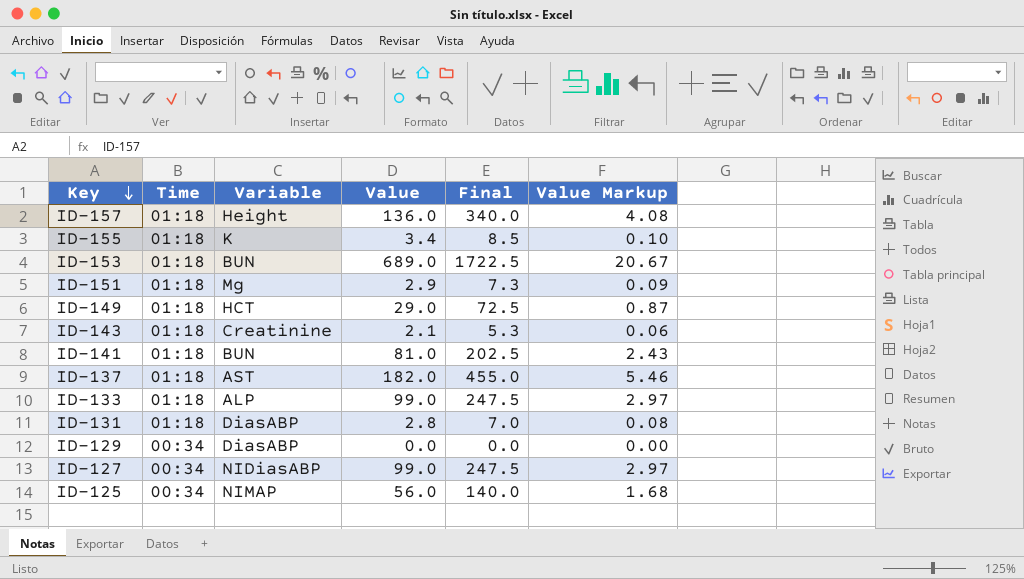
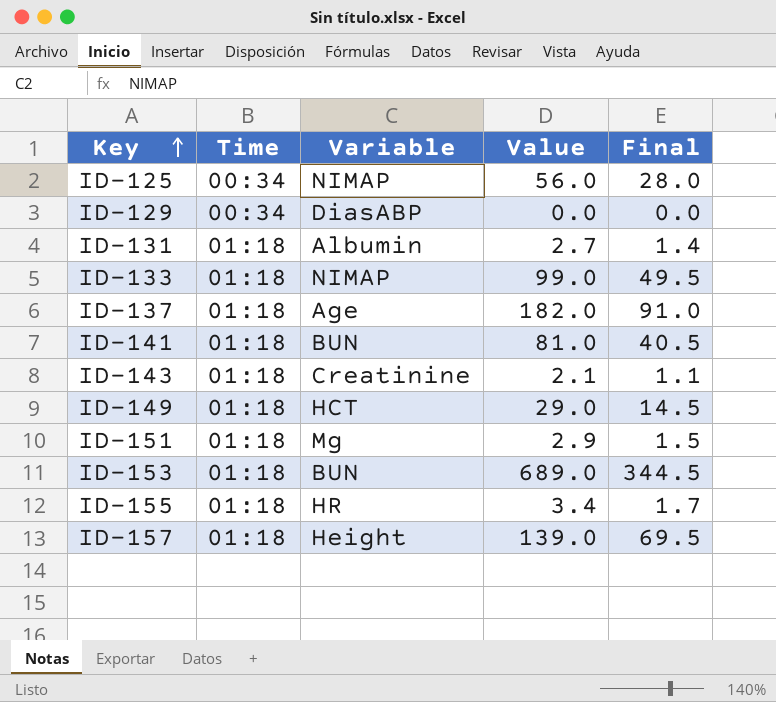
row order: Key descending -> Key ascending
column Value Markup | formula: [Value] * 0.03 -> none
column Final | formula: [Value] * 2.5 -> [Value] * 0.5
row ID-127: 00:34 | NIDiasABP | 99.0 | 247.5 | 2.97 -> none
ID-131 | Variable: DiasABP -> Albumin
ID-131 | Value: 2.8 -> 2.7
ID-133 | Variable: ALP -> NIMAP
ID-137 | Variable: AST -> Age
ID-155 | Variable: K -> HR
ID-157 | Value: 136.0 -> 139.0

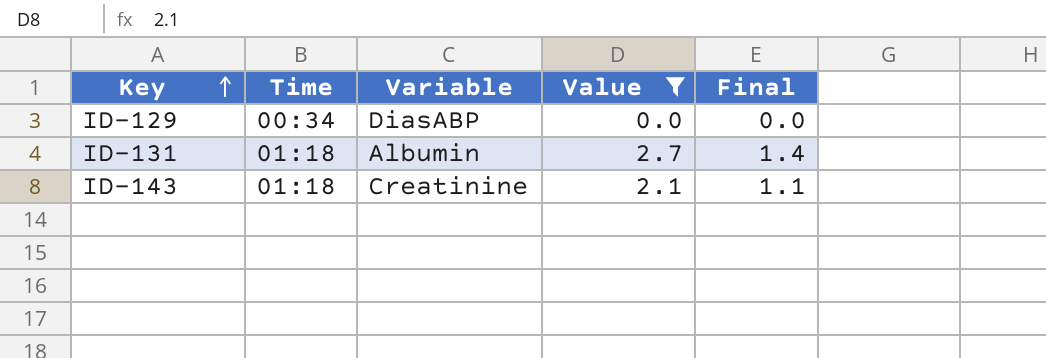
filter: none -> Value <= 2.7

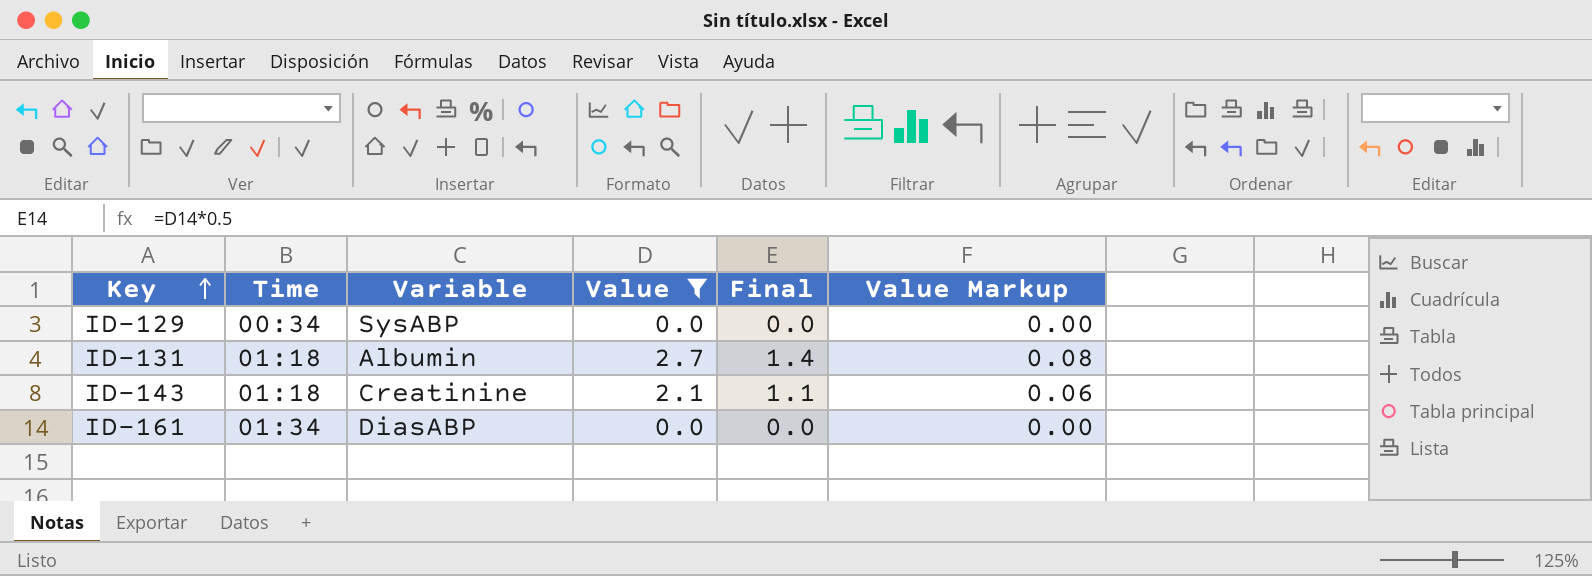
column Value Markup | formula: none -> [Value] * 0.03
ID-129 | Variable: DiasABP -> SysABP
row ID-161: none -> 01:34 | DiasABP | 0.0 | 0.0 | 0.00

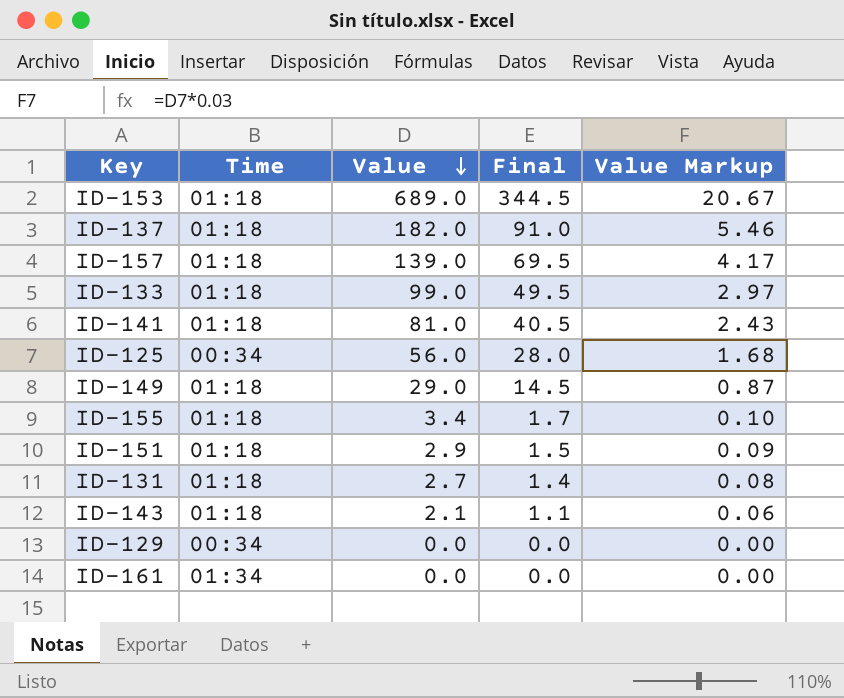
filter: Value <= 2.7 -> none
row order: Key ascending -> Value descending
column Variable | position: 3 -> none

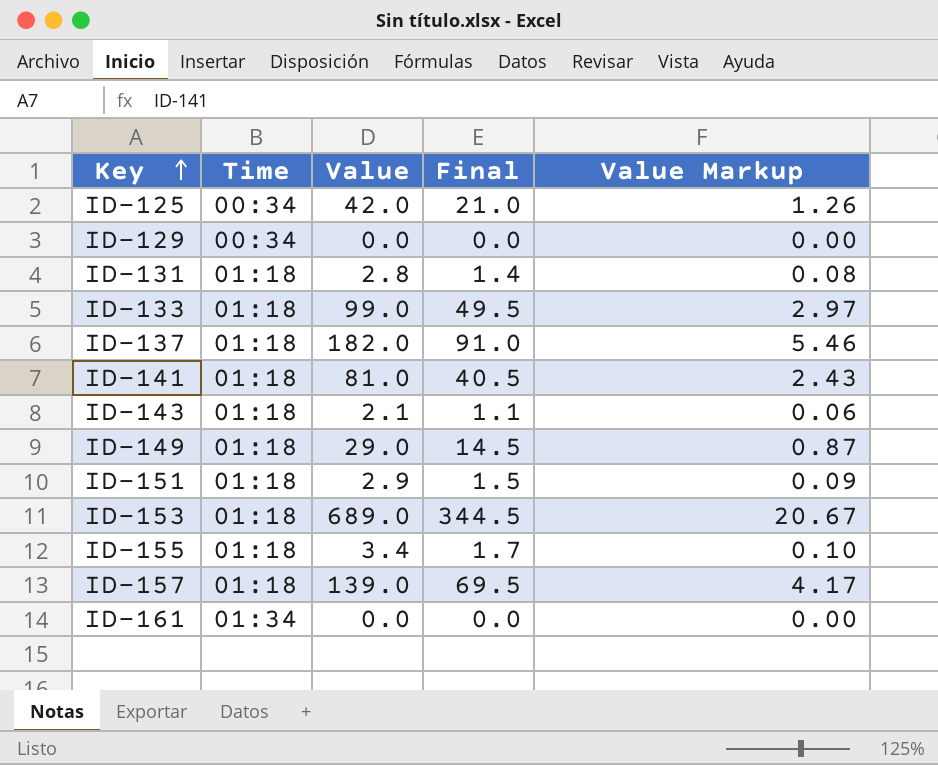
row order: Value descending -> Key ascending
ID-125 | Value: 56.0 -> 42.0
ID-125 | Final: 28.0 -> 21.0
ID-125 | Value Markup: 1.68 -> 1.26
ID-131 | Value: 2.7 -> 2.8

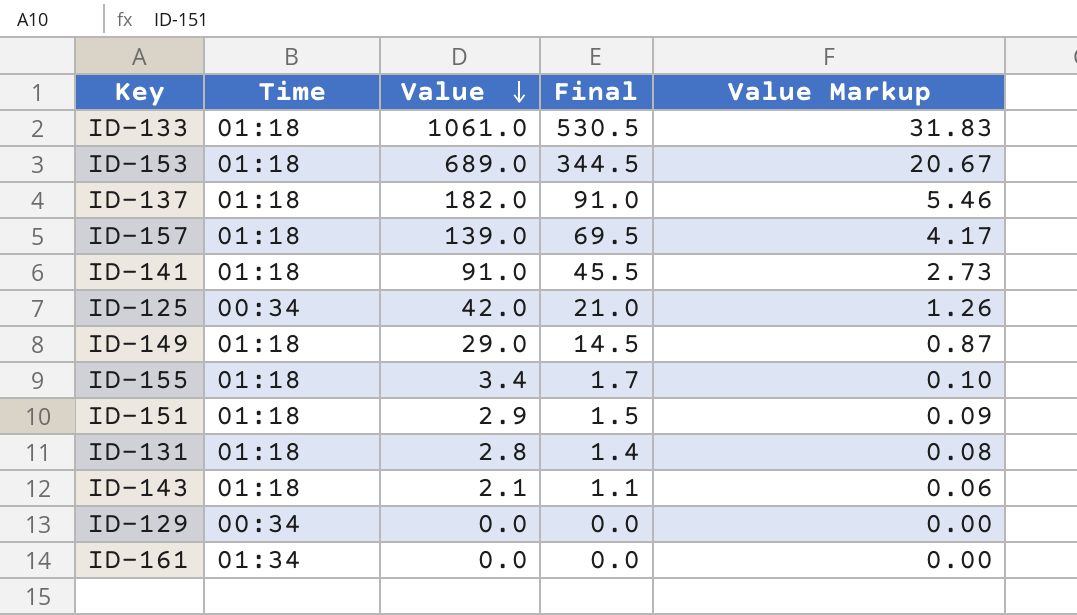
row order: Key ascending -> Value descending
ID-133 | Value: 99.0 -> 1061.0
ID-133 | Final: 49.5 -> 530.5
ID-133 | Value Markup: 2.97 -> 31.83
ID-141 | Value: 81.0 -> 91.0
ID-141 | Final: 40.5 -> 45.5
ID-141 | Value Markup: 2.43 -> 2.73

